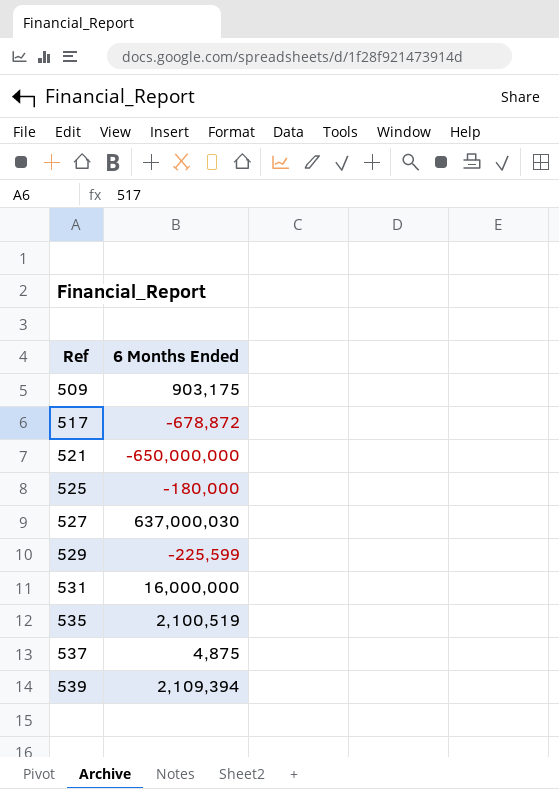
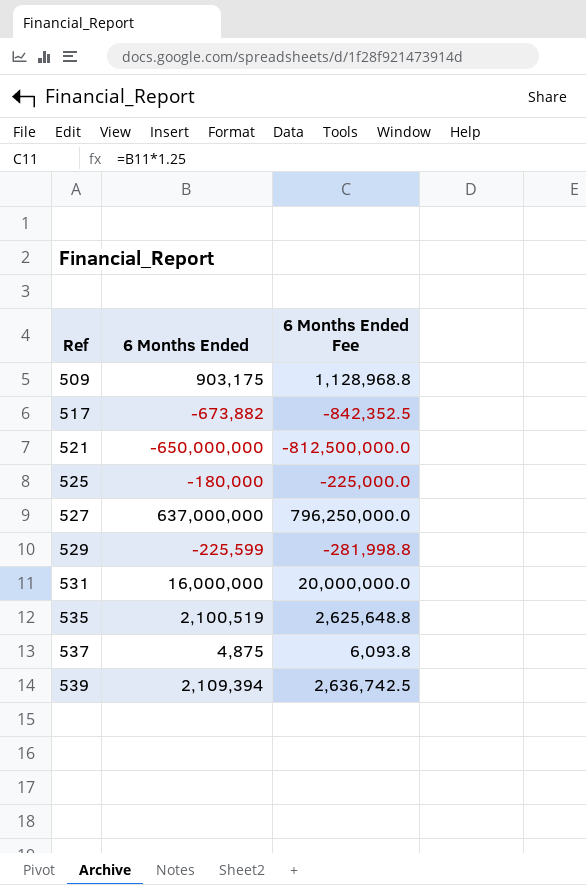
column 6 Months Ended Fee | formula: none -> [6 Months Ended] * 1.25
517 | 6 Months Ended: -678,872 -> -673,882
527 | 6 Months Ended: 637,000,030 -> 637,000,000

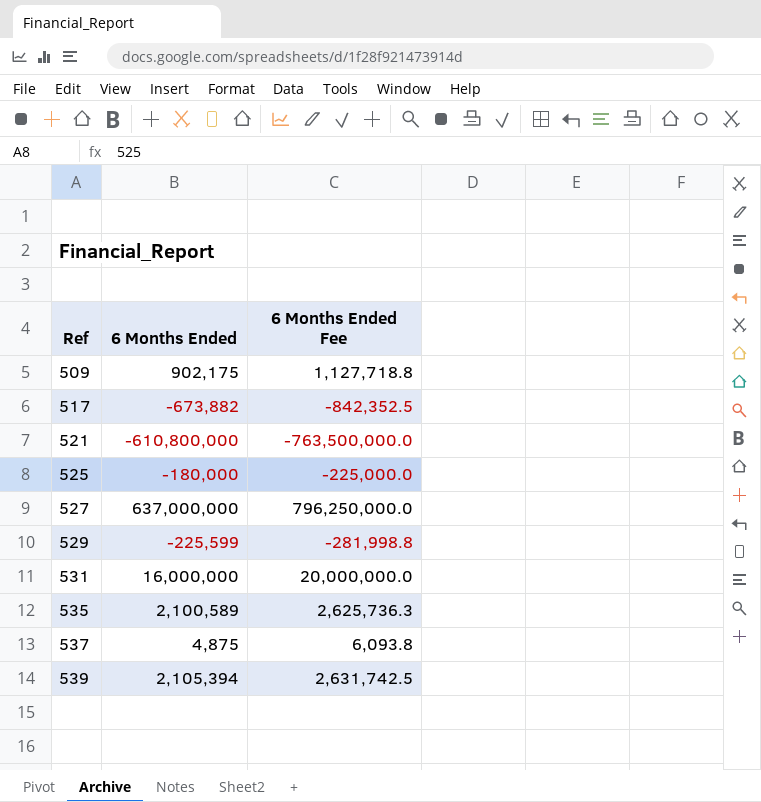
509 | 6 Months Ended: 903,175 -> 902,175
509 | 6 Months Ended Fee: 1,128,968.8 -> 1,127,718.8
521 | 6 Months Ended: -650,000,000 -> -610,800,000
521 | 6 Months Ended Fee: -812,500,000.0 -> -763,500,000.0
535 | 6 Months Ended: 2,100,519 -> 2,100,589
535 | 6 Months Ended Fee: 2,625,648.8 -> 2,625,736.3
539 | 6 Months Ended: 2,109,394 -> 2,105,394
539 | 6 Months Ended Fee: 2,636,742.5 -> 2,631,742.5

